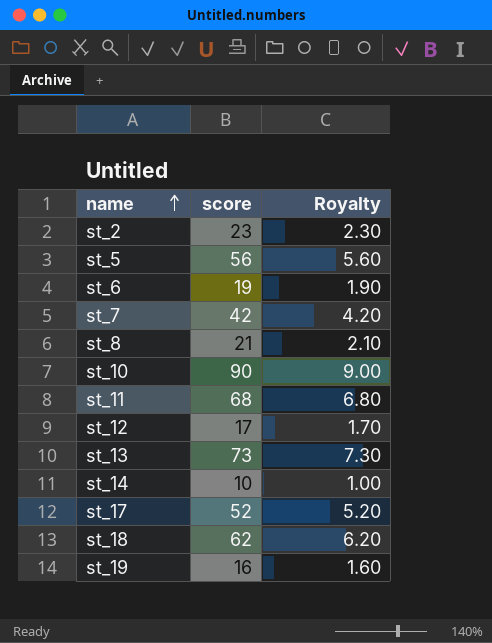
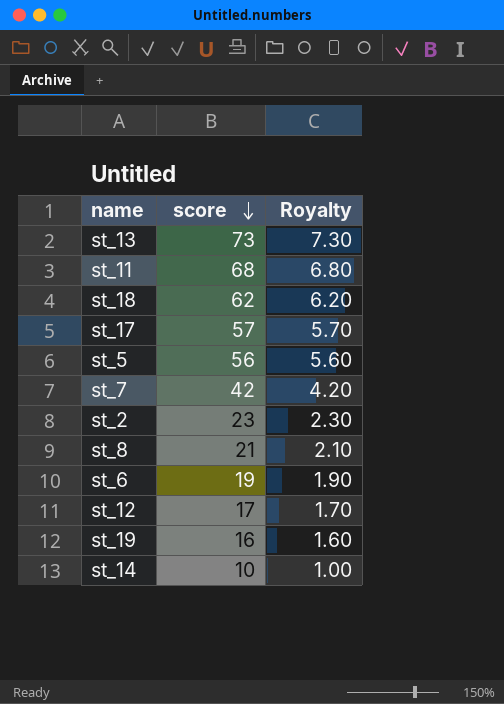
row order: name ascending -> score descending
row st_10: 90 | 9.00 -> none
st_17 | score: 52 -> 57
st_17 | Royalty: 5.20 -> 5.70

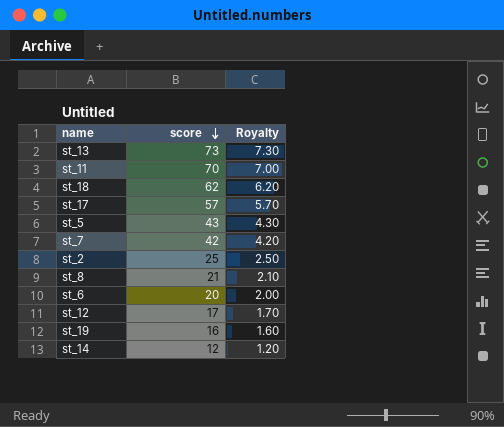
st_11 | score: 68 -> 70
st_11 | Royalty: 6.80 -> 7.00
st_5 | score: 56 -> 43
st_5 | Royalty: 5.60 -> 4.30
st_2 | score: 23 -> 25
st_2 | Royalty: 2.30 -> 2.50
st_6 | score: 19 -> 20
st_6 | Royalty: 1.90 -> 2.00
st_14 | score: 10 -> 12
st_14 | Royalty: 1.00 -> 1.20

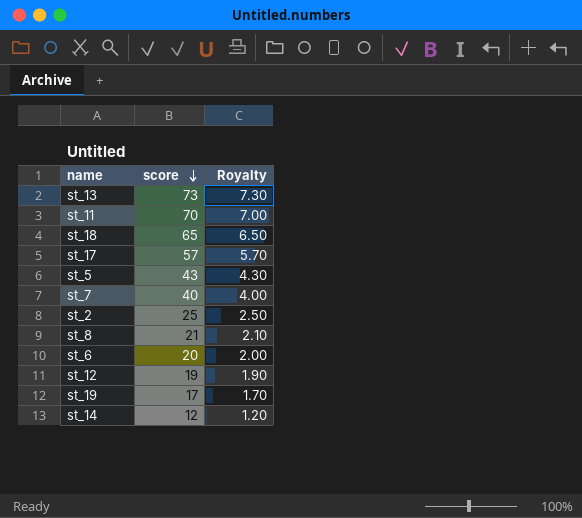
st_18 | score: 62 -> 65
st_18 | Royalty: 6.20 -> 6.50
st_7 | score: 42 -> 40
st_7 | Royalty: 4.20 -> 4.00
st_12 | score: 17 -> 19
st_12 | Royalty: 1.70 -> 1.90
st_19 | score: 16 -> 17
st_19 | Royalty: 1.60 -> 1.70

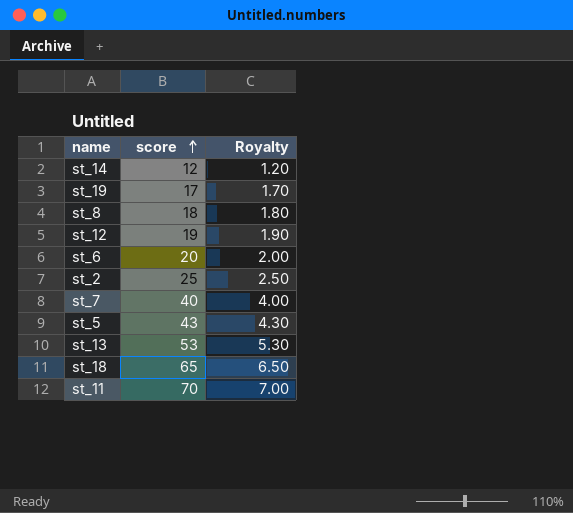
row order: score descending -> score ascending
row st_17: 57 | 5.70 -> none
st_8 | score: 21 -> 18
st_8 | Royalty: 2.10 -> 1.80
st_13 | score: 73 -> 53
st_13 | Royalty: 7.30 -> 5.30

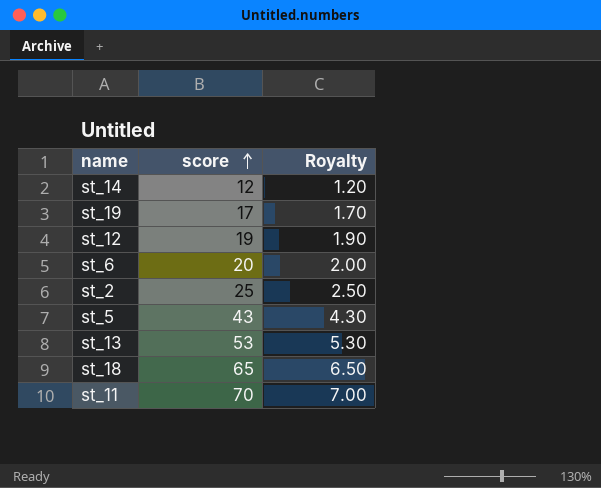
row st_8: 18 | 1.80 -> none
row st_7: 40 | 4.00 -> none

